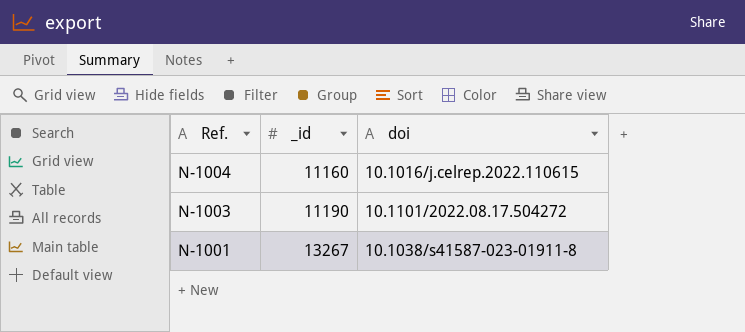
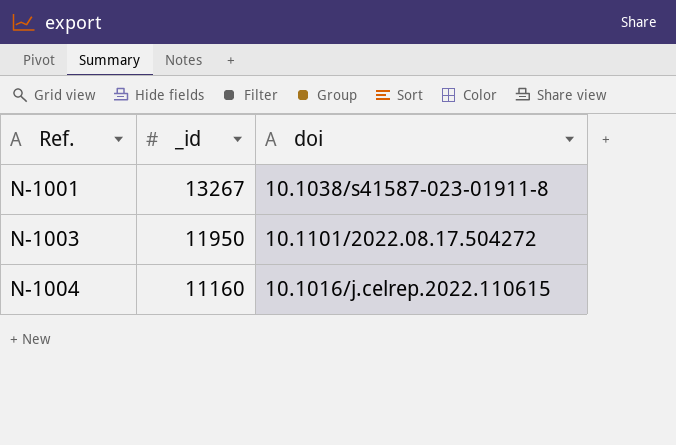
row order: Ref. descending -> Ref. ascending
N-1003 | _id: 11190 -> 11950

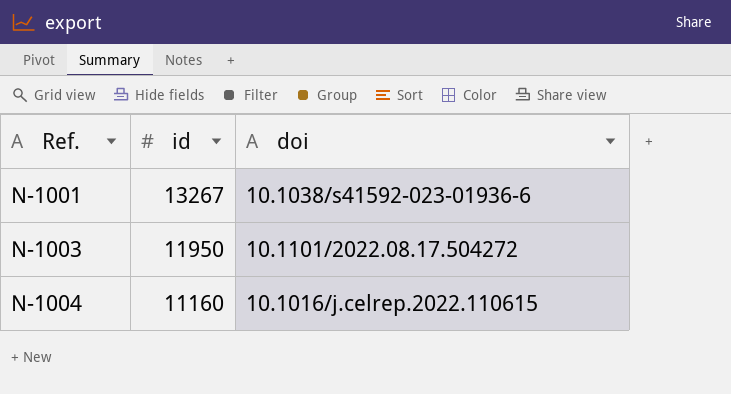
column name: _id -> id
N-1001 | doi: 10.1038/s41587-023-01911-8 -> 10.1038/s41592-023-01936-6

